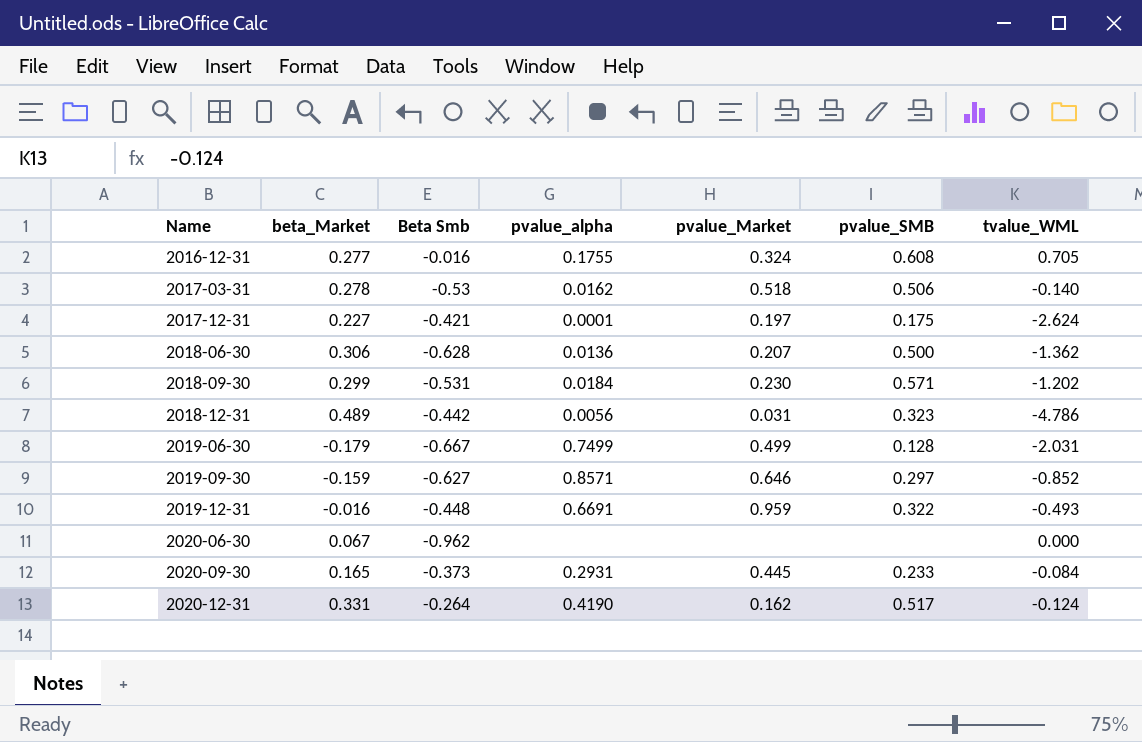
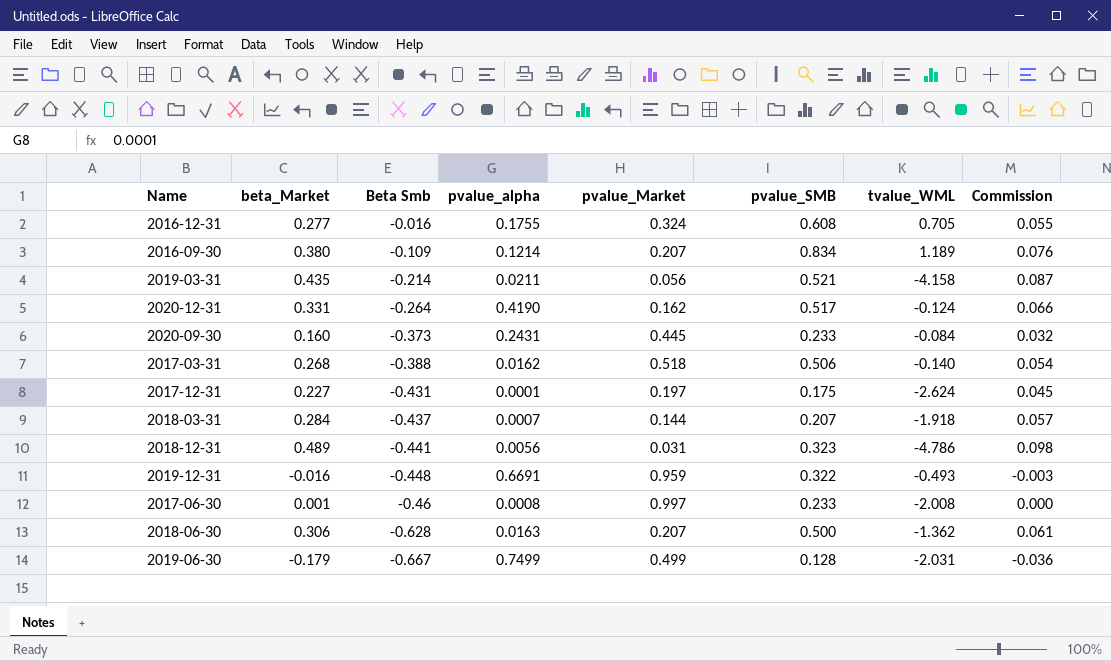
row order: Name ascending -> Beta Smb descending
column Commission | formula: none -> [beta_Market] * 0.2
row 2018-09-30: 0.299 | -0.531 | 0.0184 | 0.230 | 0.571 | -1.202 -> none
row 2019-09-30: -0.159 | -0.627 | 0.8571 | 0.646 | 0.297 | -0.852 -> none
row 2020-06-30: 0.067 | -0.962 | none | none | none | 0.000 -> none
row 2016-09-30: none -> 0.380 | -0.109 | 0.1214 | 0.207 | 0.834 | 1.189 | 0.076
row 2019-03-31: none -> 0.435 | -0.214 | 0.0211 | 0.056 | 0.521 | -4.158 | 0.087
2020-09-30 | beta_Market: 0.165 -> 0.160
2020-09-30 | pvalue_alpha: 0.2931 -> 0.2431
2017-03-31 | beta_Market: 0.278 -> 0.268
2017-03-31 | Beta Smb: -0.53 -> -0.388
2017-12-31 | Beta Smb: -0.421 -> -0.431
row 2018-03-31: none -> 0.284 | -0.437 | 0.0007 | 0.144 | 0.207 | -1.918 | 0.057
2018-12-31 | Beta Smb: -0.442 -> -0.441
row 2017-06-30: none -> 0.001 | -0.46 | 0.0008 | 0.997 | 0.233 | -2.008 | 0.000
2018-06-30 | pvalue_alpha: 0.0136 -> 0.0163

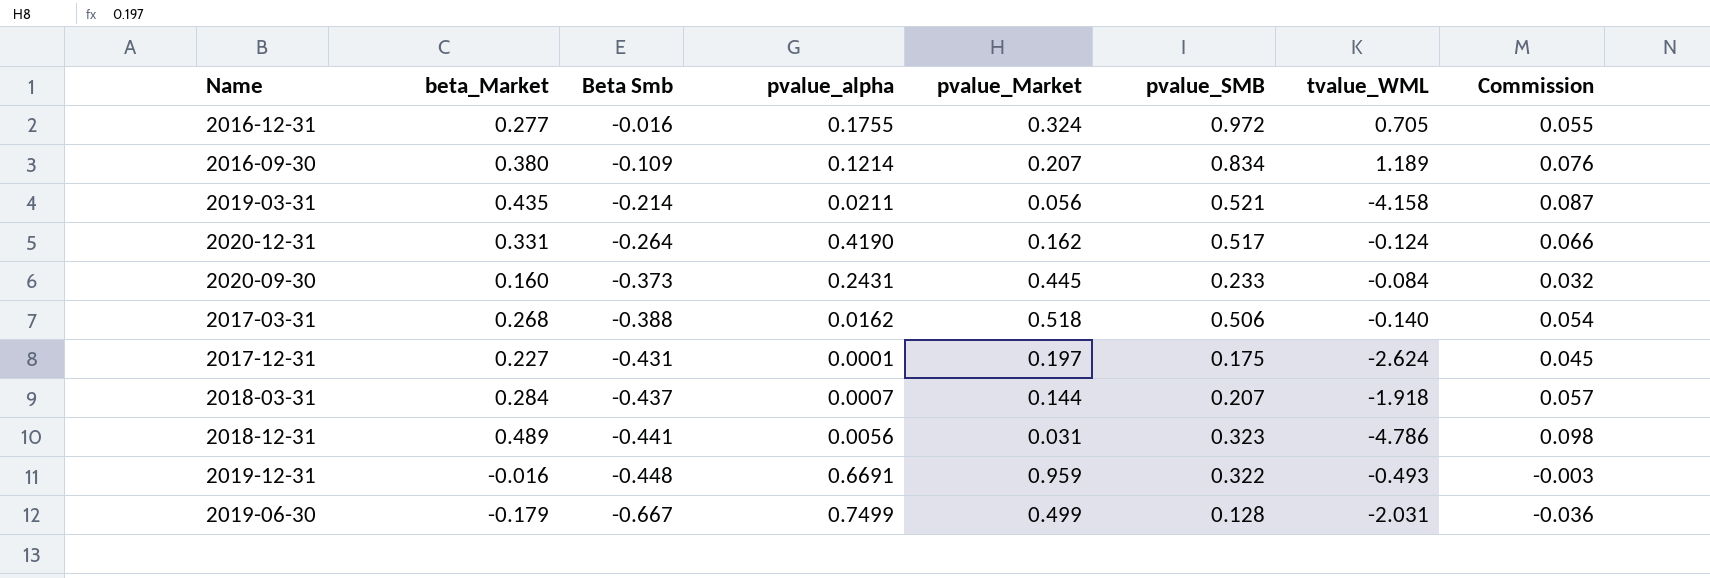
row 2017-06-30: 0.001 | -0.46 | 0.0008 | 0.997 | 0.233 | -2.008 | 0.000 -> none
row 2018-06-30: 0.306 | -0.628 | 0.0163 | 0.207 | 0.500 | -1.362 | 0.061 -> none
2016-12-31 | pvalue_SMB: 0.608 -> 0.972

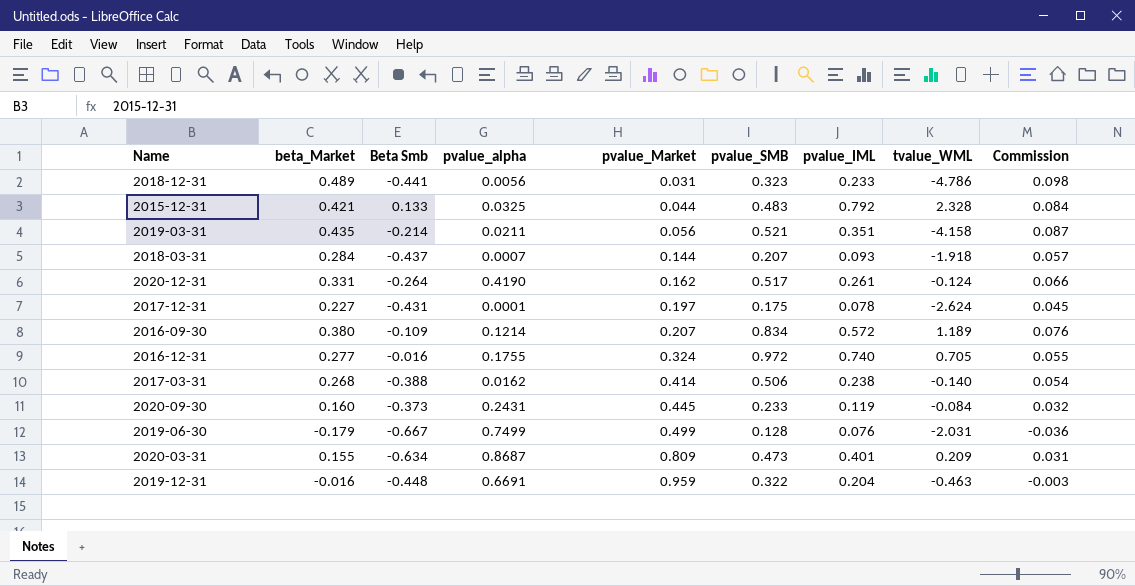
row order: Beta Smb descending -> pvalue_Market ascending
column pvalue_IML | position: none -> 7
row 2015-12-31: none -> 0.421 | 0.133 | 0.0325 | 0.044 | 0.483 | 0.792 | 2.328 | 0.084
2017-03-31 | pvalue_Market: 0.518 -> 0.414
row 2020-03-31: none -> 0.155 | -0.634 | 0.8687 | 0.809 | 0.473 | 0.401 | 0.209 | 0.031
2019-12-31 | tvalue_WML: -0.493 -> -0.463

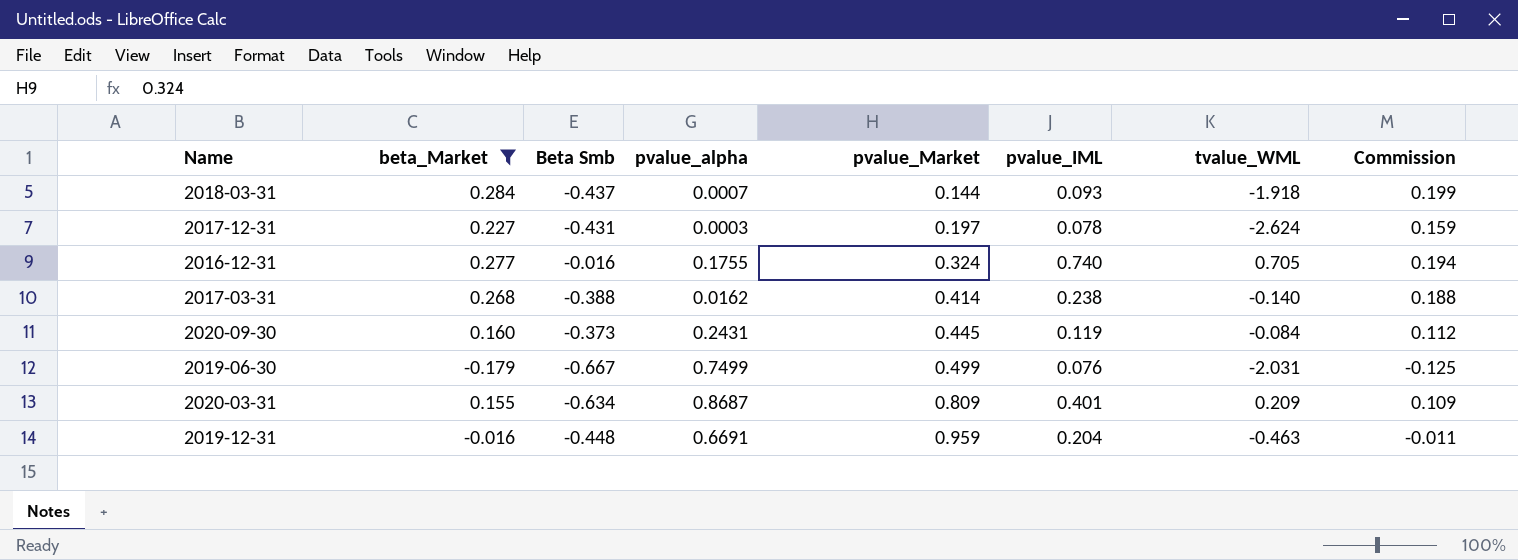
filter: none -> beta_Market <= 0.284
column pvalue_SMB | position: 6 -> none
column Commission | formula: [beta_Market] * 0.2 -> [beta_Market] * 0.7
2017-12-31 | pvalue_alpha: 0.0001 -> 0.0003

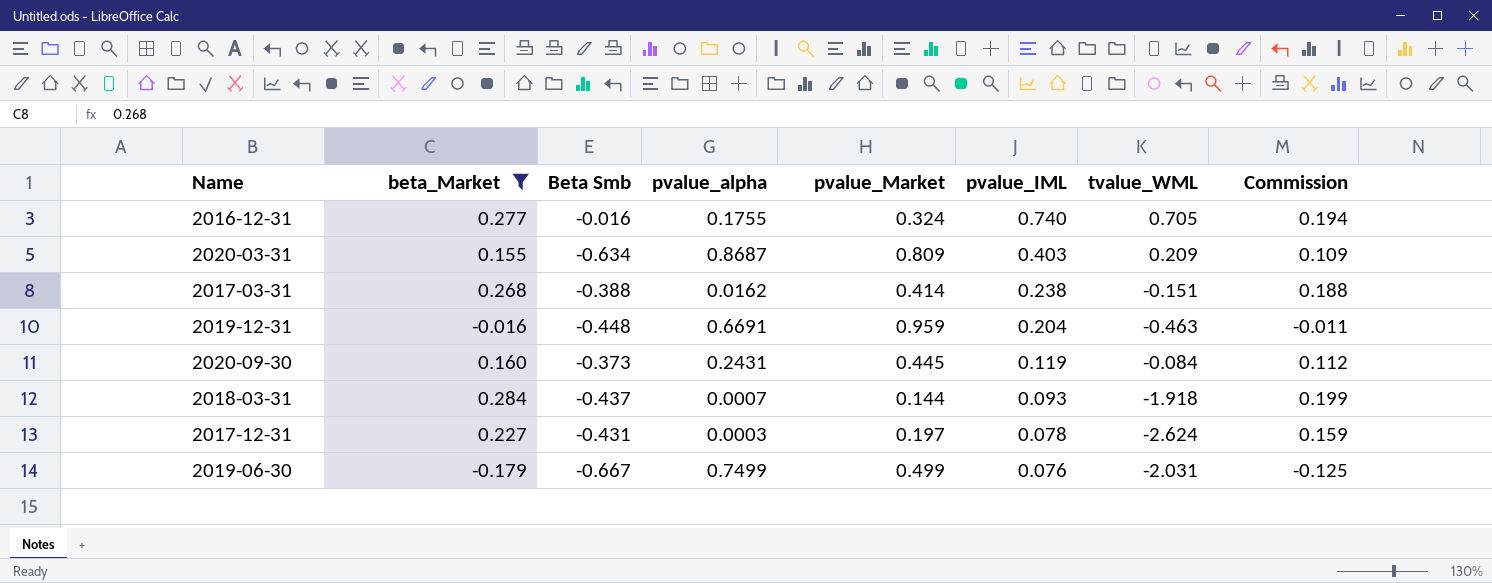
row order: pvalue_Market ascending -> pvalue_IML descending
2020-03-31 | pvalue_IML: 0.401 -> 0.403
2017-03-31 | tvalue_WML: -0.140 -> -0.151

